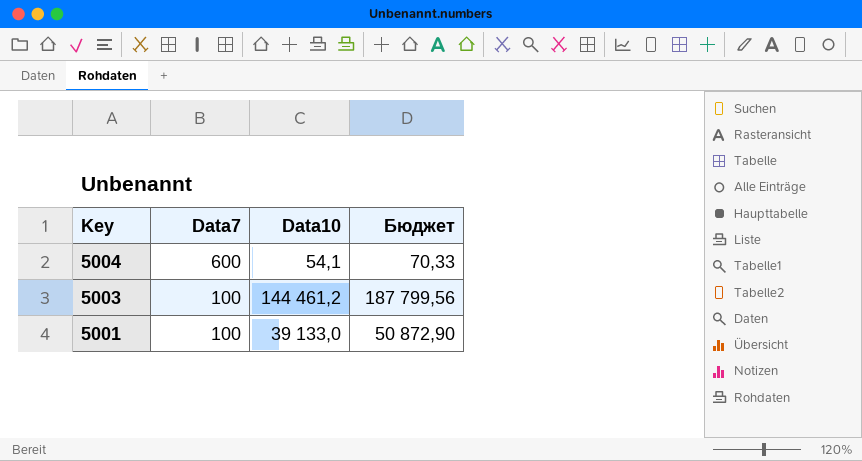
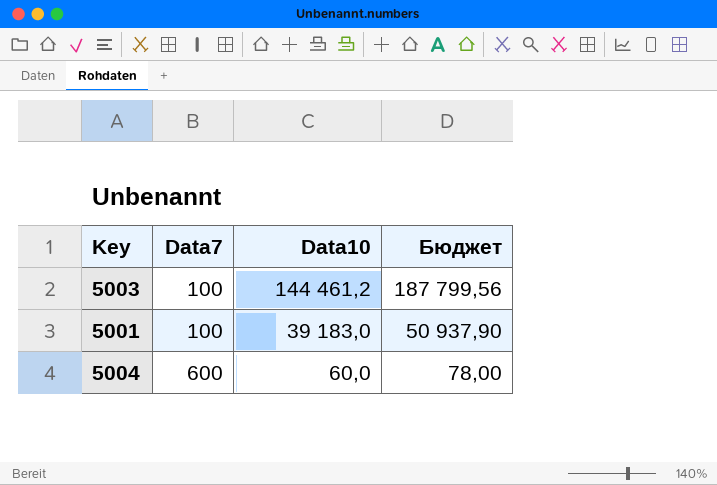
row order: Key descending -> Data7 ascending
5001 | Data10: 39 133,0 -> 39 183,0
5001 | Бюджет: 50 872,90 -> 50 937,90
5004 | Data10: 54,1 -> 60,0
5004 | Бюджет: 70,33 -> 78,00

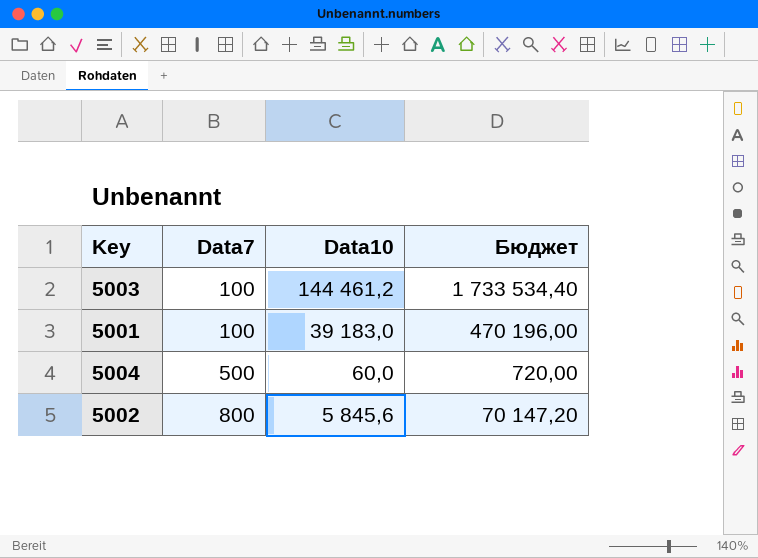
column Бюджет | formula: [Data10] * 1,3 -> [Data10] * 12
5004 | Data7: 600 -> 500
row 5002: none -> 800 | 5 845,6 | 70 147,20

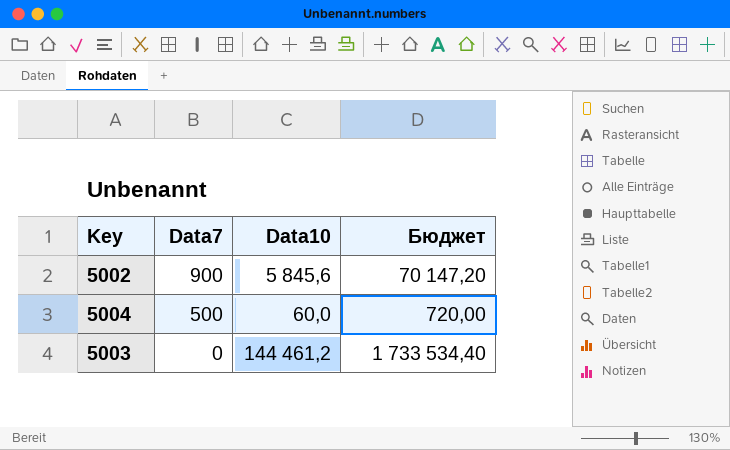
row order: Data7 ascending -> Data7 descending
row 5001: 100 | 39 183,0 | 470 196,00 -> none
5002 | Data7: 800 -> 900
5003 | Data7: 100 -> 0

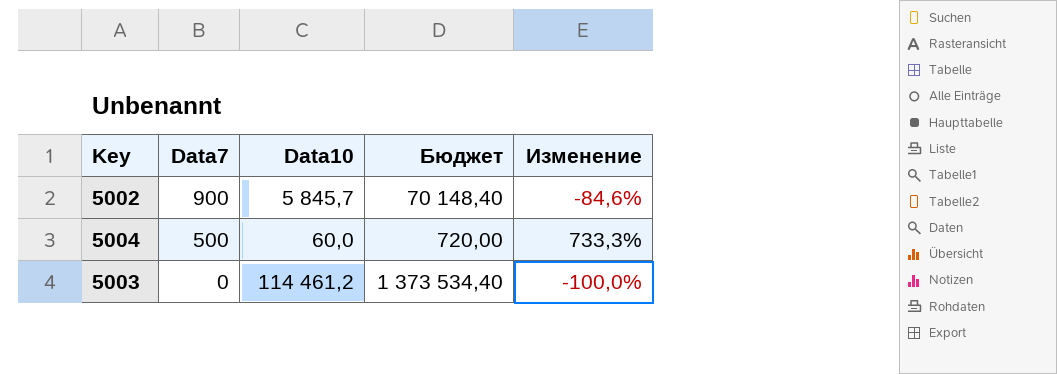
column Изменение | formula: none -> ([Data7] - [Data10]) / [Data10]
5002 | Data10: 5 845,6 -> 5 845,7
5002 | Бюджет: 70 147,20 -> 70 148,40
5003 | Data10: 144 461,2 -> 114 461,2
5003 | Бюджет: 1 733 534,40 -> 1 373 534,40

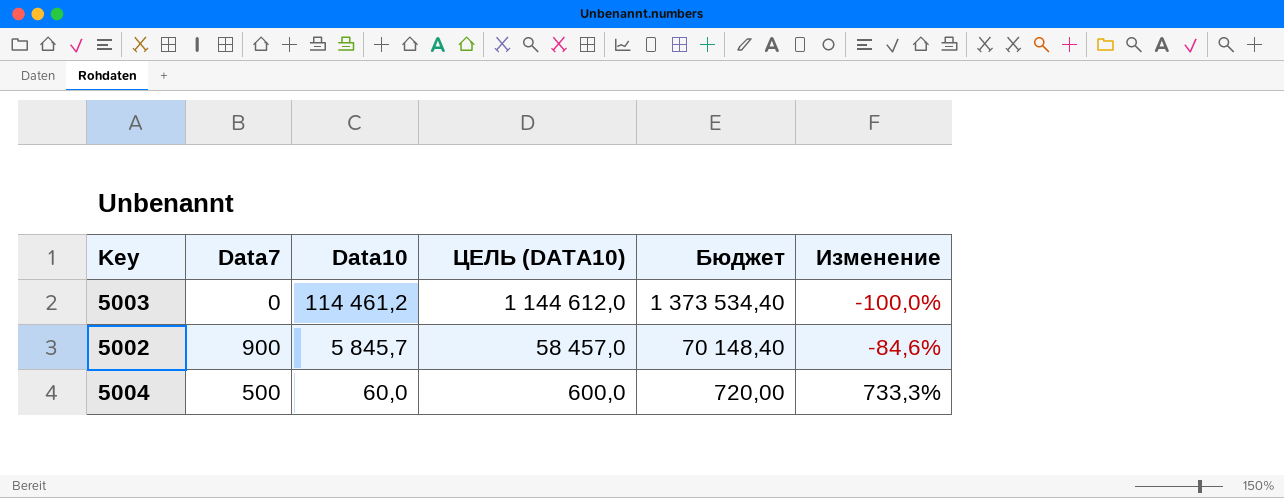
row order: Data7 descending -> Data10 descending
column ЦЕЛЬ (DATA10) | formula: none -> [Data10] * 10

